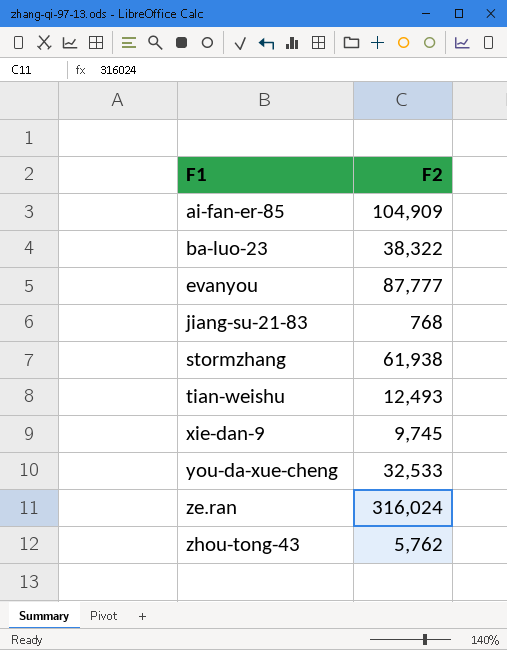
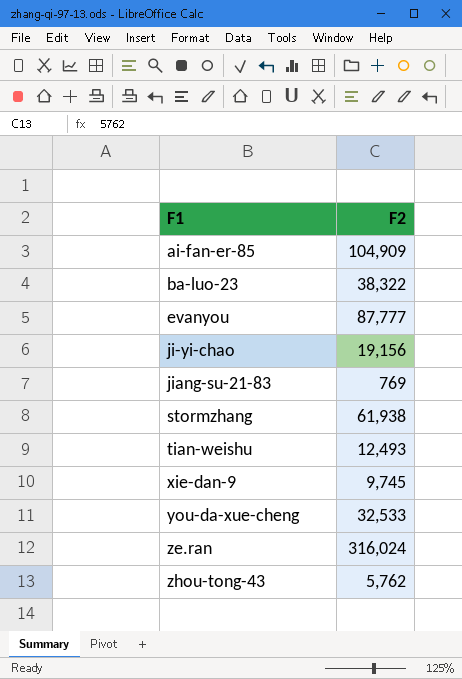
row ji-yi-chao: none -> 19,156
jiang-su-21-83 | F2: 768 -> 769

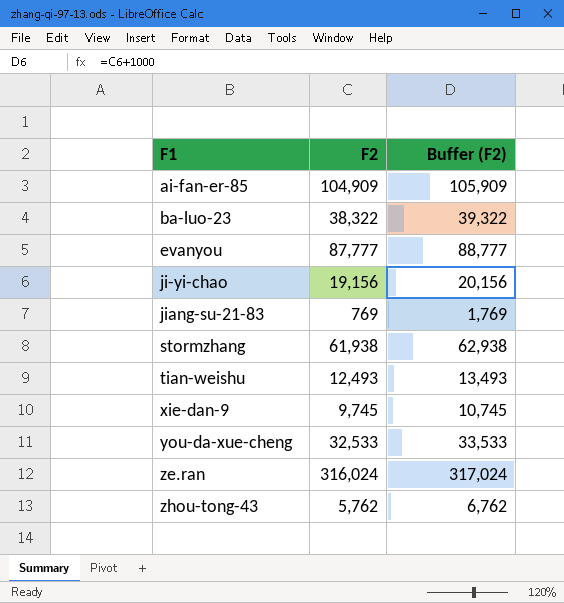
column Buffer (F2) | formula: none -> [F2] + 1000

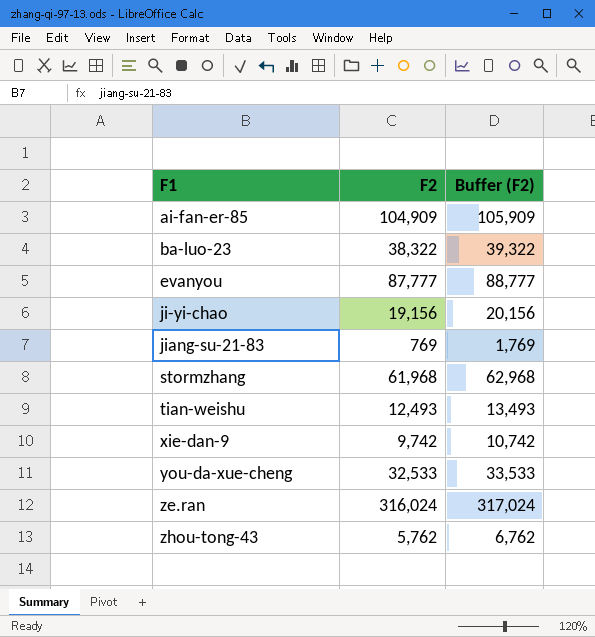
stormzhang | F2: 61,938 -> 61,968
stormzhang | Buffer (F2): 62,938 -> 62,968
xie-dan-9 | F2: 9,745 -> 9,742
xie-dan-9 | Buffer (F2): 10,745 -> 10,742

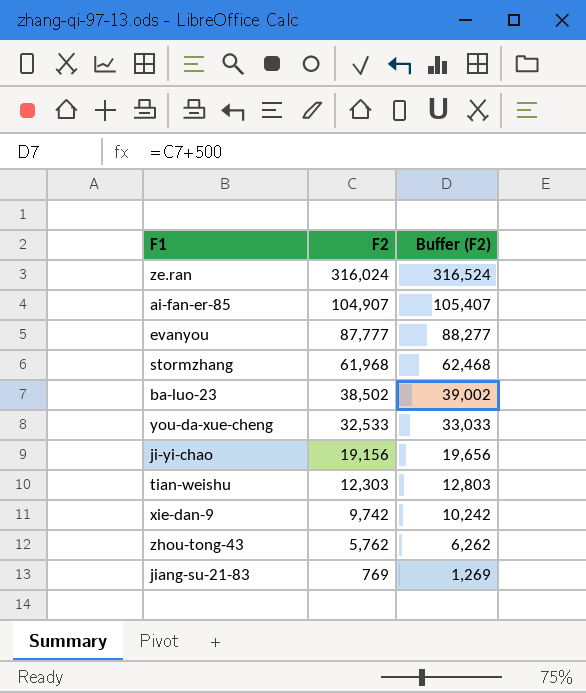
row order: F1 ascending -> F2 descending
column Buffer (F2) | formula: [F2] + 1000 -> [F2] + 500
ai-fan-er-85 | F2: 104,909 -> 104,907
ba-luo-23 | F2: 38,322 -> 38,502
tian-weishu | F2: 12,493 -> 12,303

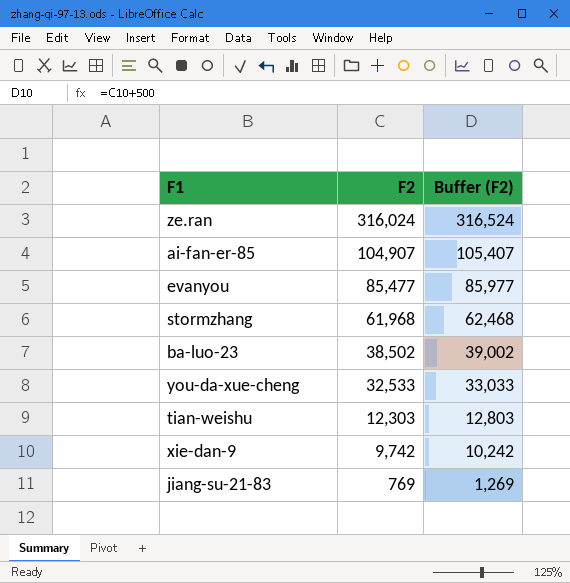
row ji-yi-chao: 19,156 | 19,656 -> none
row zhou-tong-43: 5,762 | 6,262 -> none
evanyou | F2: 87,777 -> 85,477
evanyou | Buffer (F2): 88,277 -> 85,977

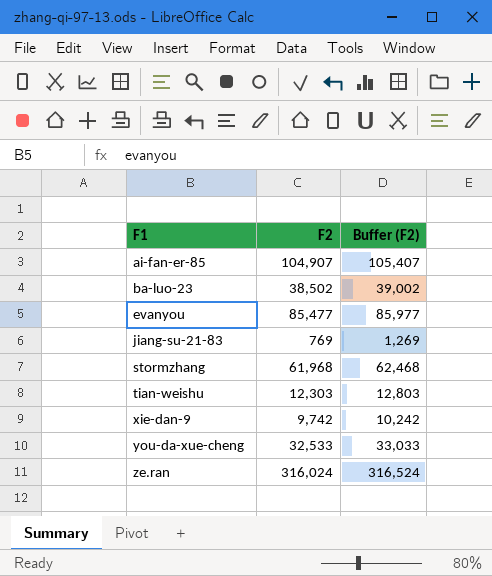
row order: F2 descending -> F1 ascending

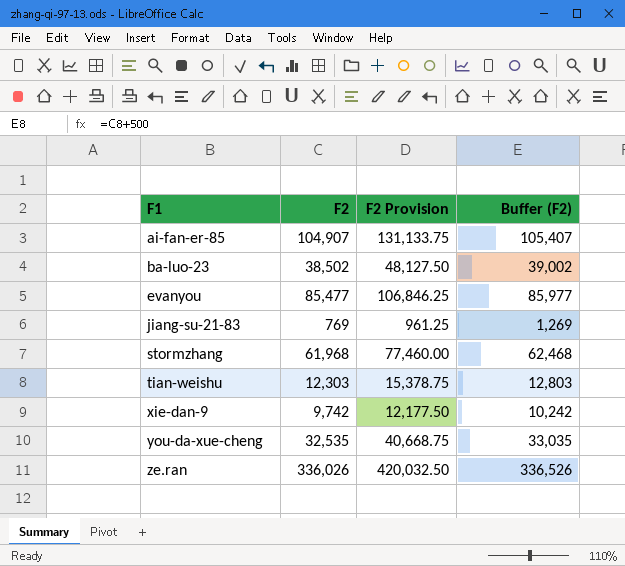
column F2 Provision | formula: none -> [F2] * 1.25
you-da-xue-cheng | F2: 32,533 -> 32,535
you-da-xue-cheng | Buffer (F2): 33,033 -> 33,035
ze.ran | F2: 316,024 -> 336,026
ze.ran | Buffer (F2): 316,524 -> 336,526

